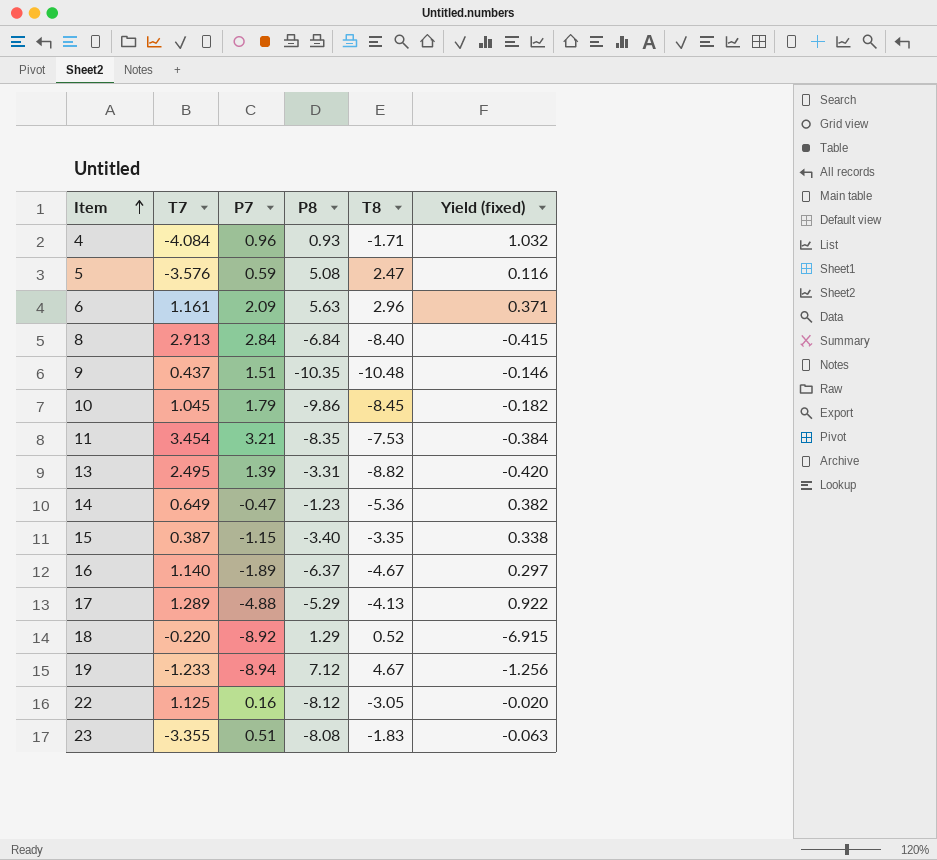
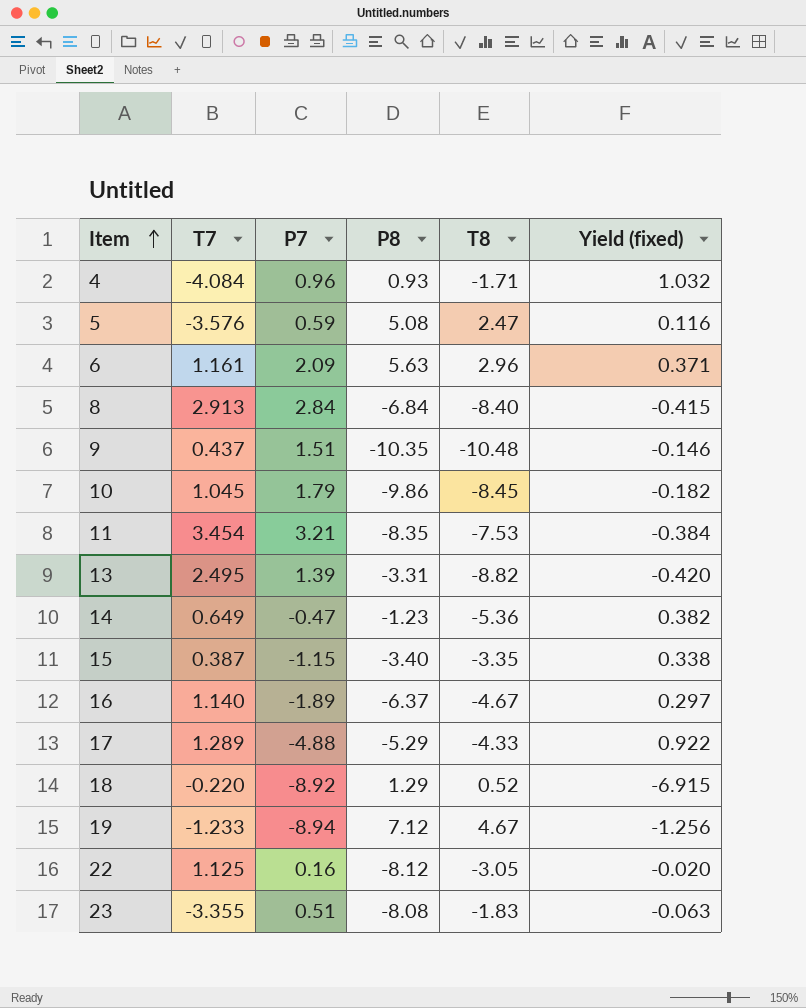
17 | T8: -4.13 -> -4.33

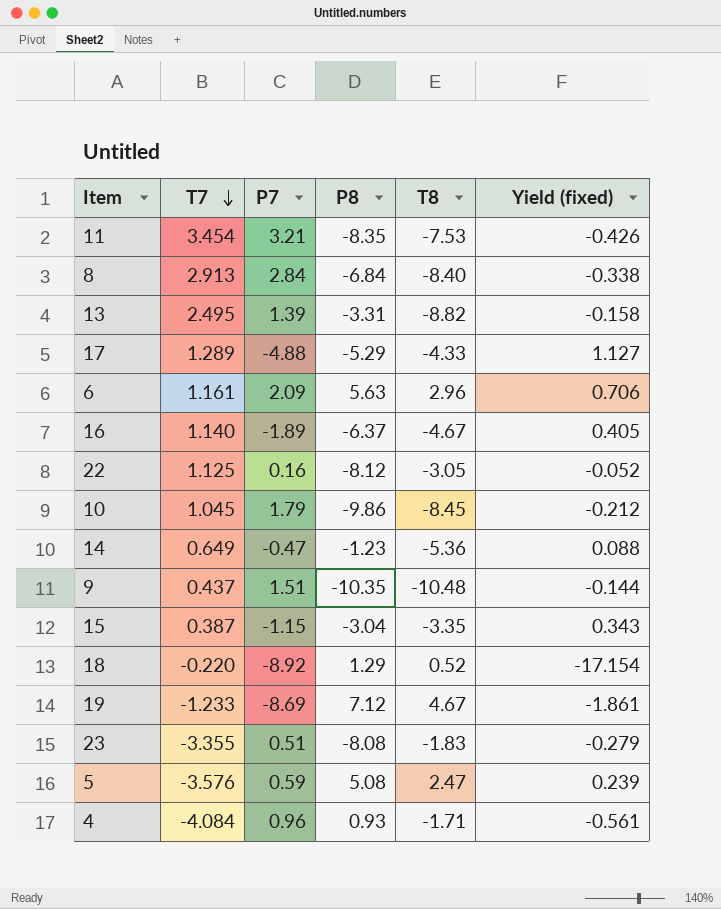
row order: Item ascending -> T7 descending
column Yield (fixed) | formula: [P7] / [P8] -> [P7] / [T8]
15 | P8: -3.40 -> -3.04
19 | P7: -8.94 -> -8.69

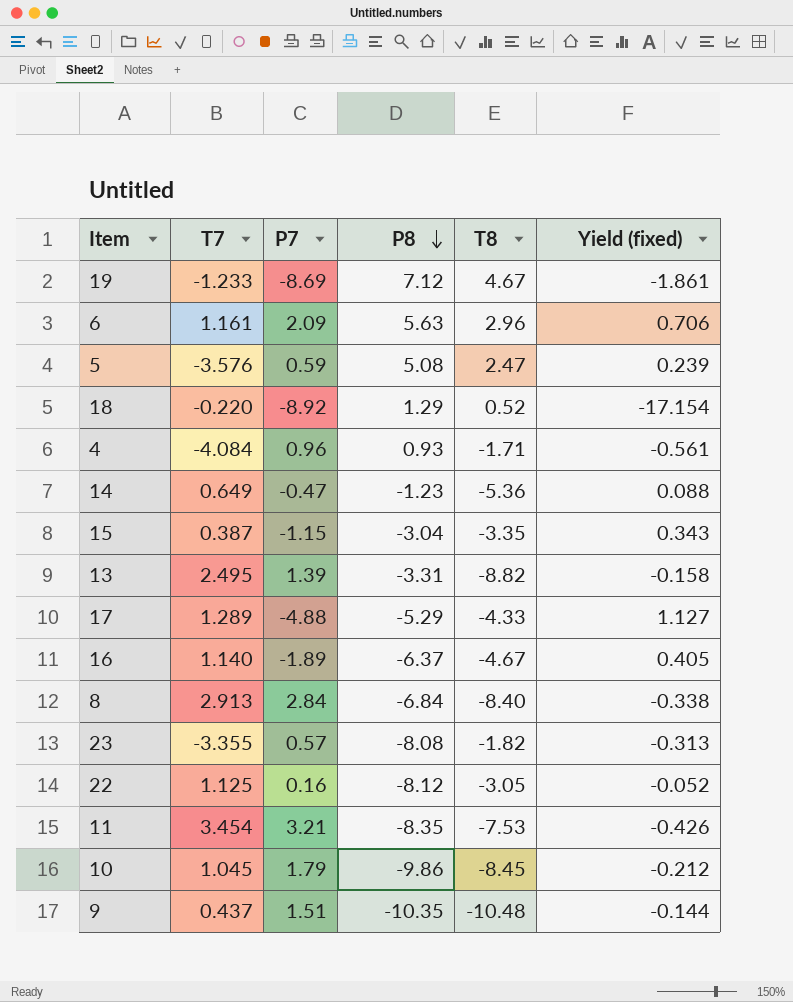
row order: T7 descending -> P8 descending
23 | P7: 0.51 -> 0.57
23 | T8: -1.83 -> -1.82
23 | Yield (fixed): -0.279 -> -0.313

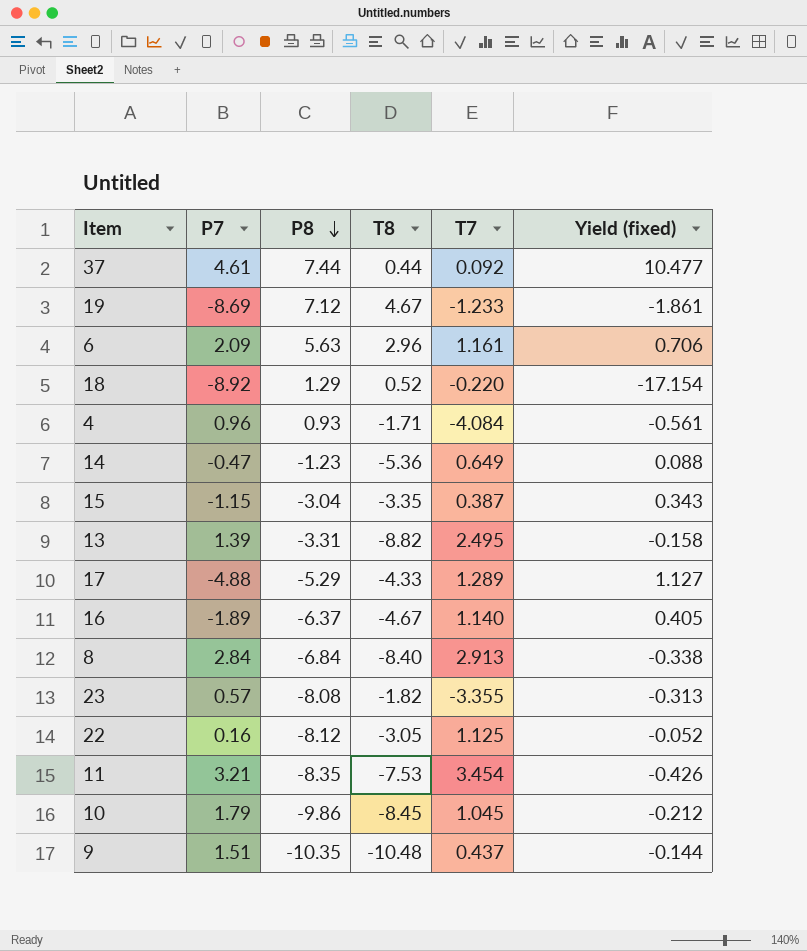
column T7 | position: 2 -> 5
row 5: -3.576 | 0.59 | 5.08 | 2.47 | 0.239 -> none
row 37: none -> 4.61 | 7.44 | 0.44 | 0.092 | 10.477

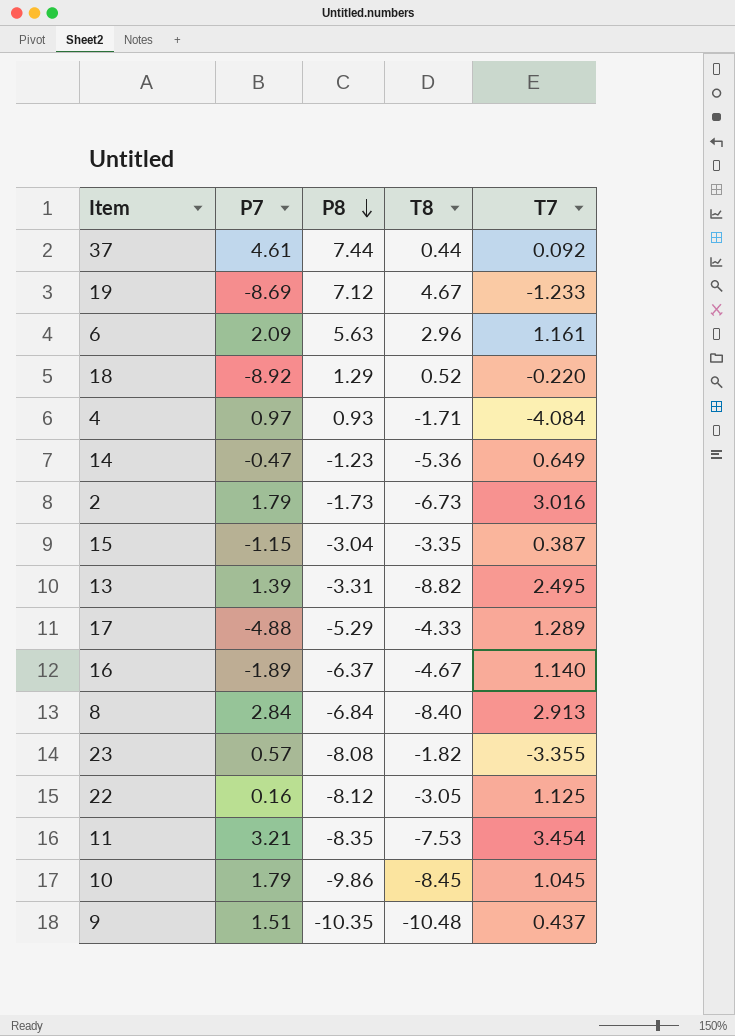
column Yield (fixed) | formula: [P7] / [T8] -> none
4 | P7: 0.96 -> 0.97
row 2: none -> 1.79 | -1.73 | -6.73 | 3.016

